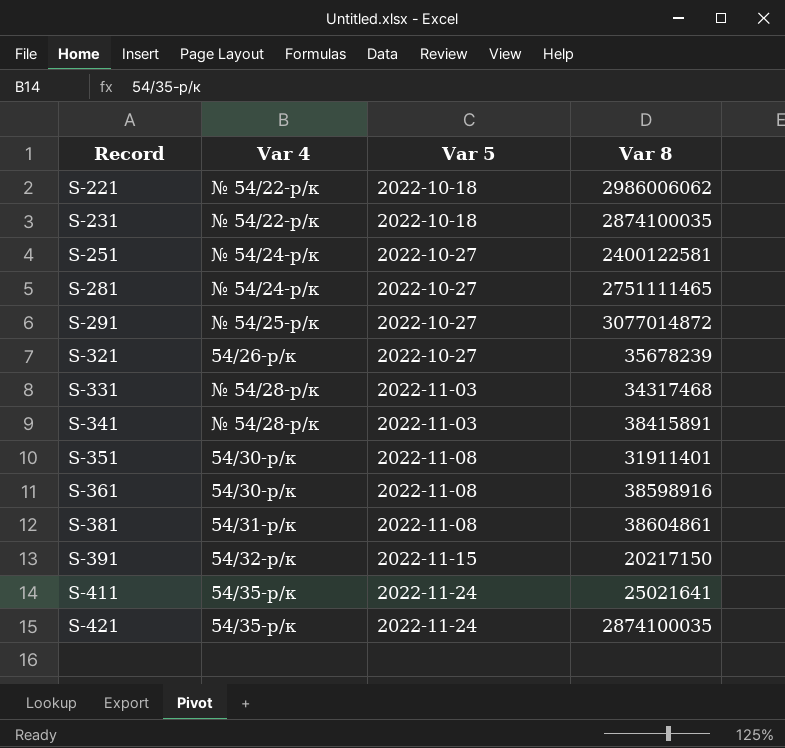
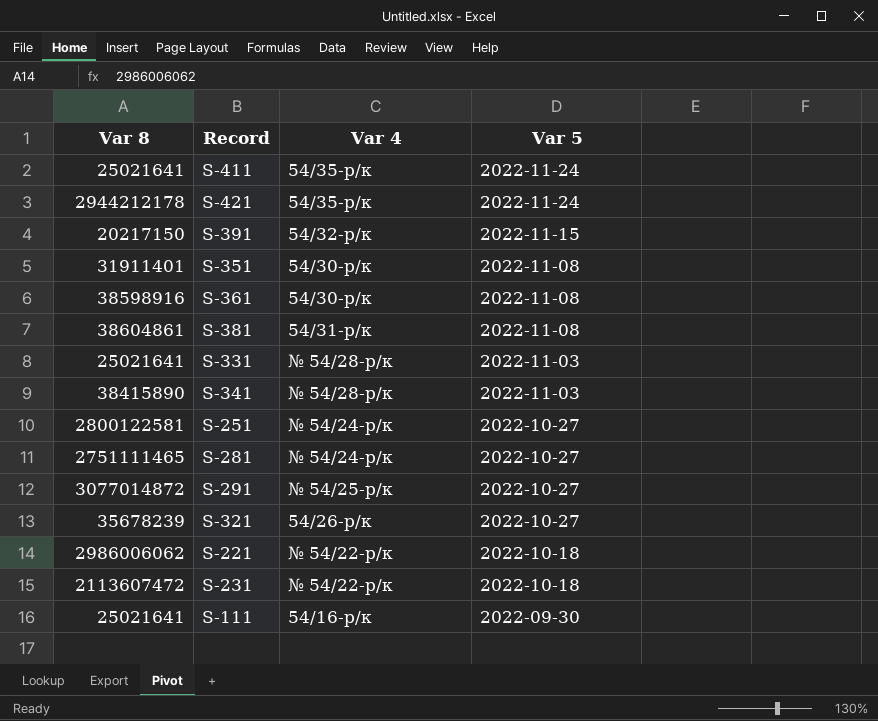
row order: Record ascending -> Var 5 descending
column Var 8 | position: 4 -> 1
S-421 | Var 8: 2874100035 -> 2944212178
S-331 | Var 8: 34317468 -> 25021641
S-341 | Var 8: 38415891 -> 38415890
S-251 | Var 8: 2400122581 -> 2800122581
S-231 | Var 8: 2874100035 -> 2113607472
row S-111: none -> 25021641 | 54/16-р/к | 2022-09-30

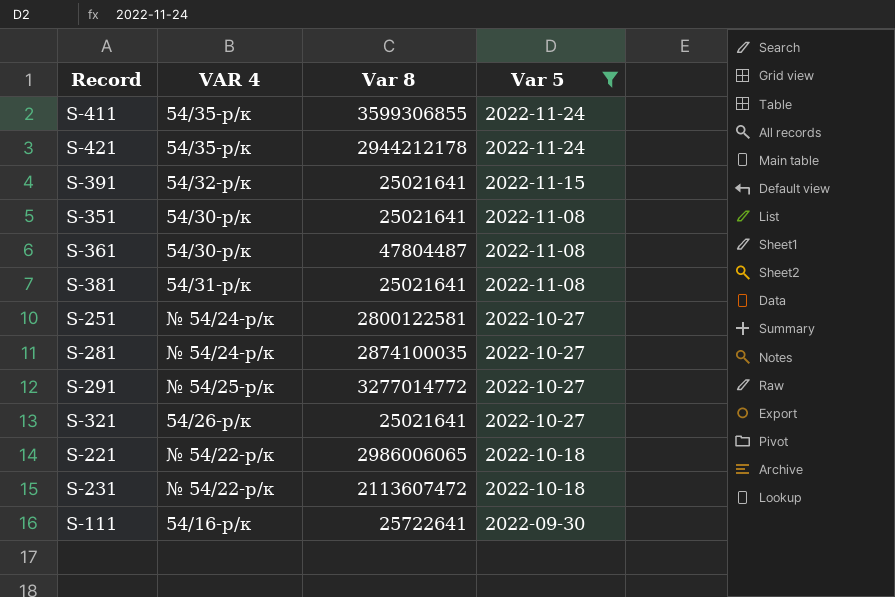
filter: none -> Var 5 != 2022-11-03
column name: Var 4 -> VAR 4
column Var 8 | position: 1 -> 3
S-411 | Var 8: 25021641 -> 3599306855
S-391 | Var 8: 20217150 -> 25021641
S-351 | Var 8: 31911401 -> 25021641
S-361 | Var 8: 38598916 -> 47804487
S-381 | Var 8: 38604861 -> 25021641
S-281 | Var 8: 2751111465 -> 2874100035
S-291 | Var 8: 3077014872 -> 3277014772
S-321 | Var 8: 35678239 -> 25021641
S-221 | Var 8: 2986006062 -> 2986006065
S-111 | Var 8: 25021641 -> 25722641

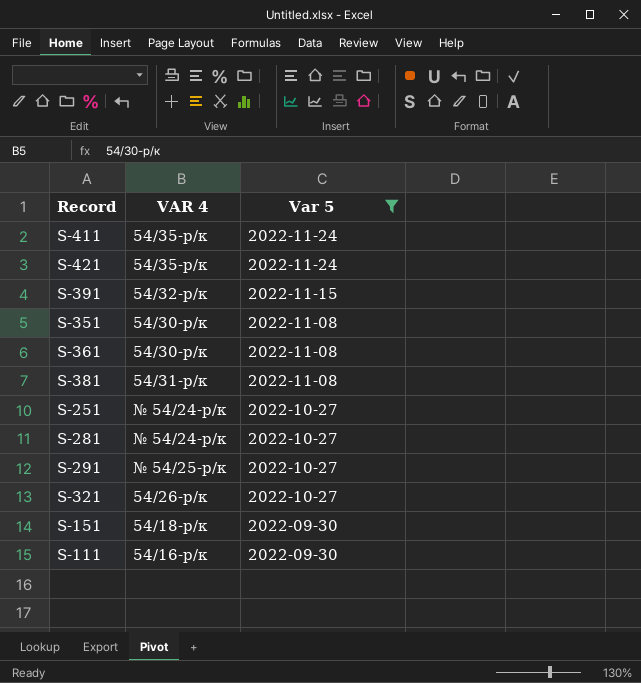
column Var 8 | position: 3 -> none
row S-221: № 54/22-р/к | 2986006065 | 2022-10-18 -> none
row S-231: № 54/22-р/к | 2113607472 | 2022-10-18 -> none
row S-151: none -> 54/18-р/к | 2022-09-30

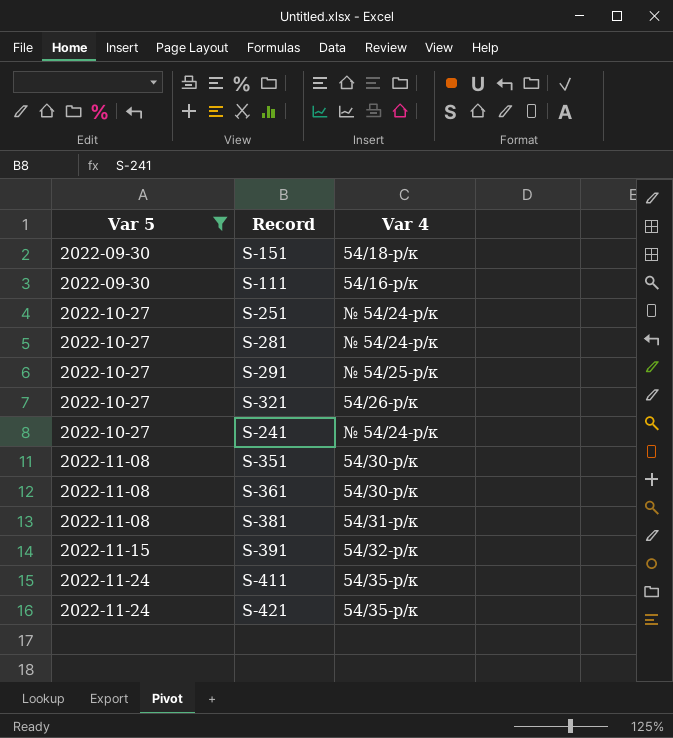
row order: Var 5 descending -> Var 5 ascending
column Var 5 | position: 3 -> 1
column name: VAR 4 -> Var 4
row S-241: none -> 2022-10-27 | № 54/24-р/к

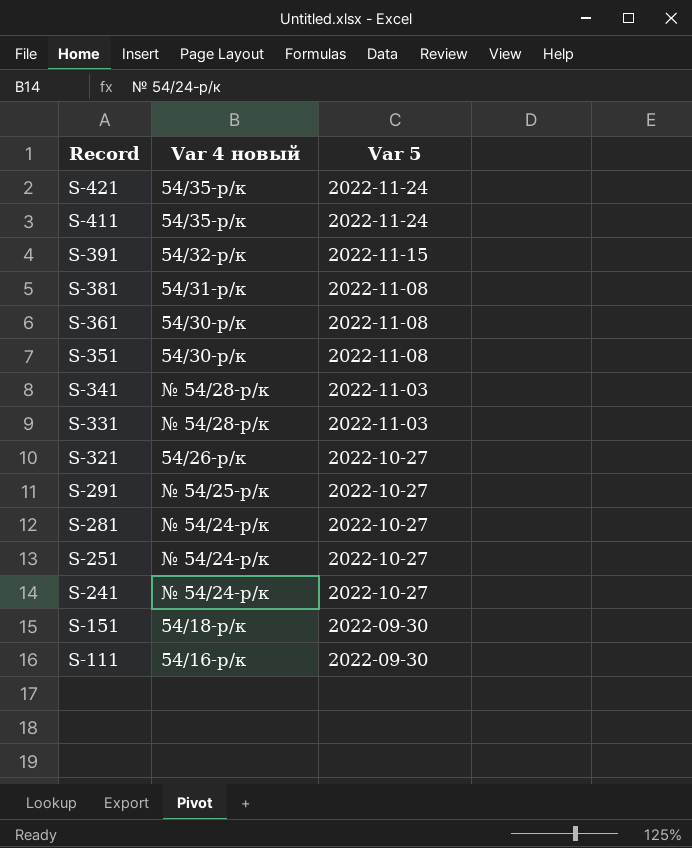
filter: Var 5 != 2022-11-03 -> none
row order: Var 5 ascending -> Record descending
column name: Var 4 -> Var 4 новый
column Var 5 | position: 1 -> 3

